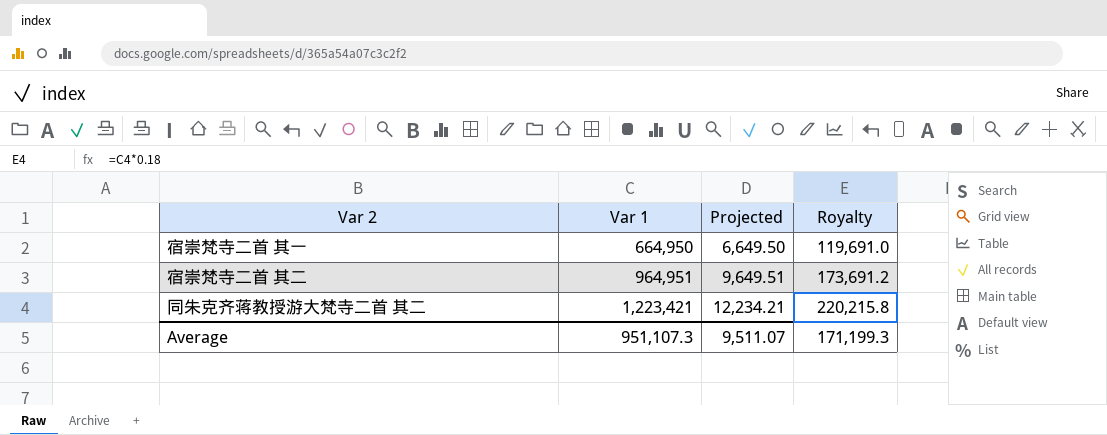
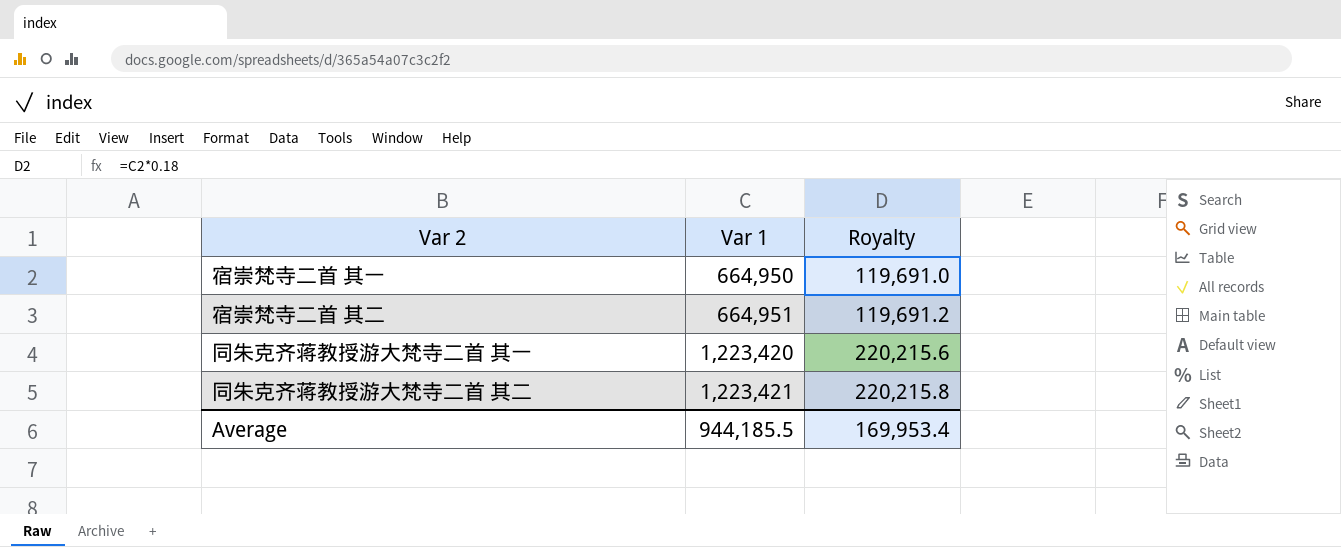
column Projected | formula: [Var 1] * 0.01 -> none
宿崇梵寺二首 其二 | Var 1: 964,951 -> 664,951
宿崇梵寺二首 其二 | Royalty: 173,691.2 -> 119,691.2
row 同朱克齐蒋教授游大梵寺二首 其一: none -> 1,223,420 | 220,215.6
Average | Var 1: 951,107.3 -> 944,185.5
Average | Royalty: 171,199.3 -> 169,953.4

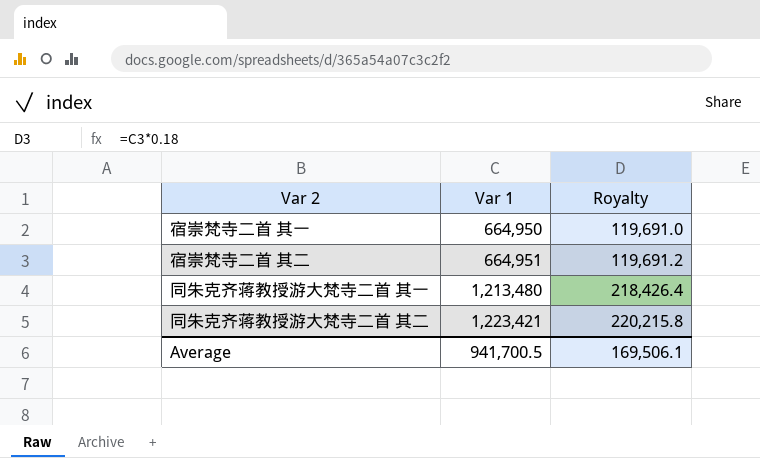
同朱克齐蒋教授游大梵寺二首 其一 | Var 1: 1,223,420 -> 1,213,480
同朱克齐蒋教授游大梵寺二首 其一 | Royalty: 220,215.6 -> 218,426.4
Average | Var 1: 944,185.5 -> 941,700.5
Average | Royalty: 169,953.4 -> 169,506.1

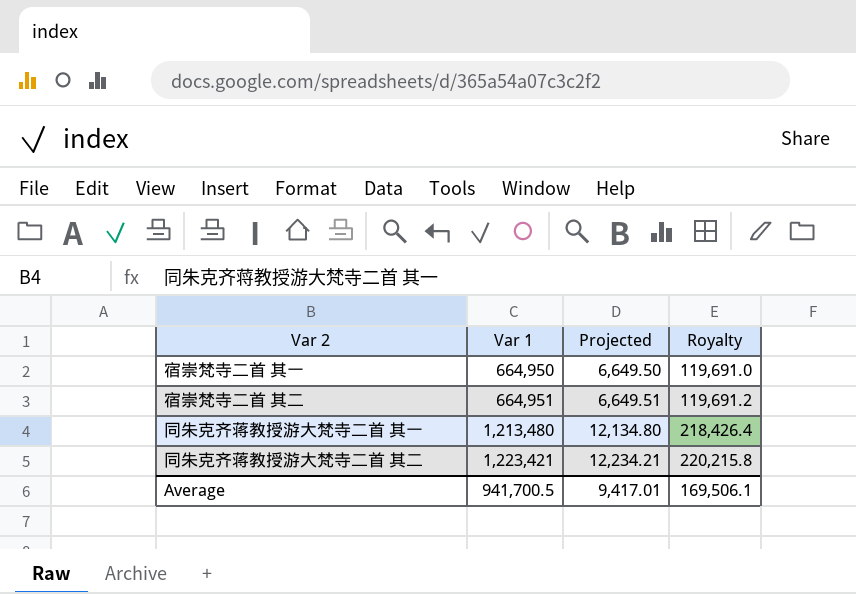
column Projected | formula: none -> [Var 1] * 0.01

